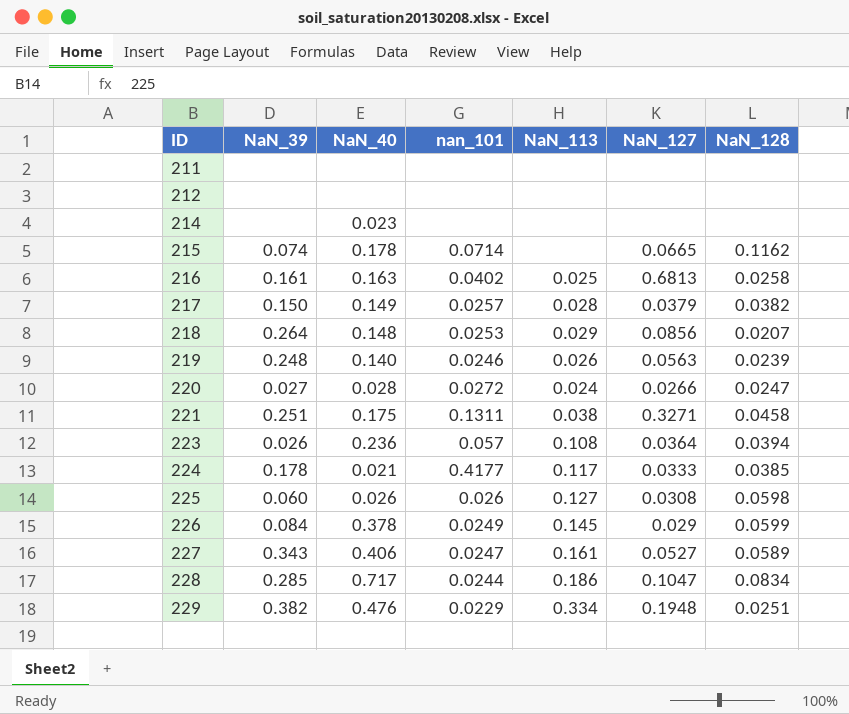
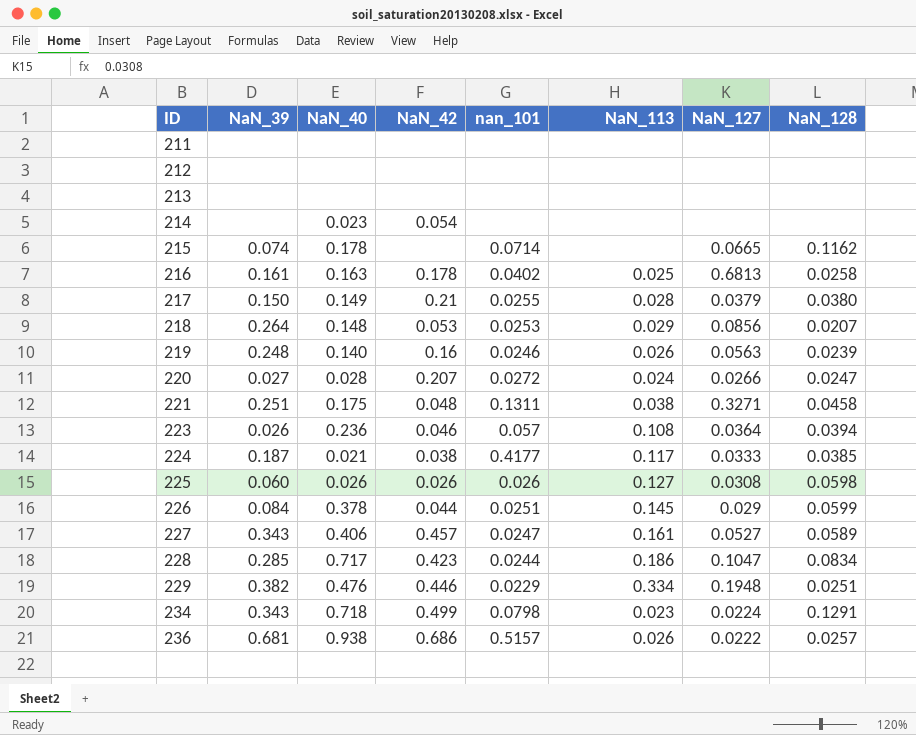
column NaN_42 | position: none -> 4
row 213: none -> none | none | none | none | none | none | none
217 | nan_101: 0.0257 -> 0.0255
217 | NaN_128: 0.0382 -> 0.0380
224 | NaN_39: 0.178 -> 0.187
226 | nan_101: 0.0249 -> 0.0251
row 234: none -> 0.343 | 0.718 | 0.499 | 0.0798 | 0.023 | 0.0224 | 0.1291
row 236: none -> 0.681 | 0.938 | 0.686 | 0.5157 | 0.026 | 0.0222 | 0.0257

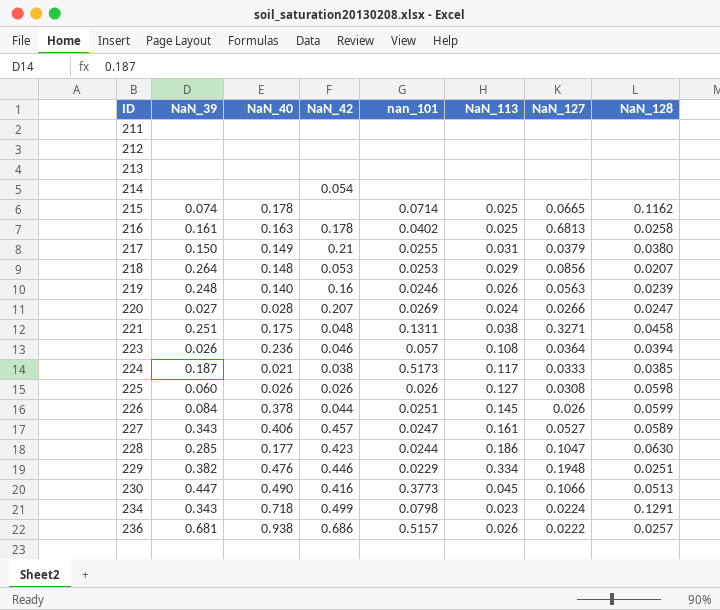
214 | NaN_40: 0.023 -> none
215 | NaN_113: none -> 0.025
217 | NaN_113: 0.028 -> 0.031
220 | nan_101: 0.0272 -> 0.0269
224 | nan_101: 0.4177 -> 0.5173
226 | NaN_127: 0.029 -> 0.026
228 | NaN_40: 0.717 -> 0.177
228 | NaN_128: 0.0834 -> 0.0630
row 230: none -> 0.447 | 0.490 | 0.416 | 0.3773 | 0.045 | 0.1066 | 0.0513

